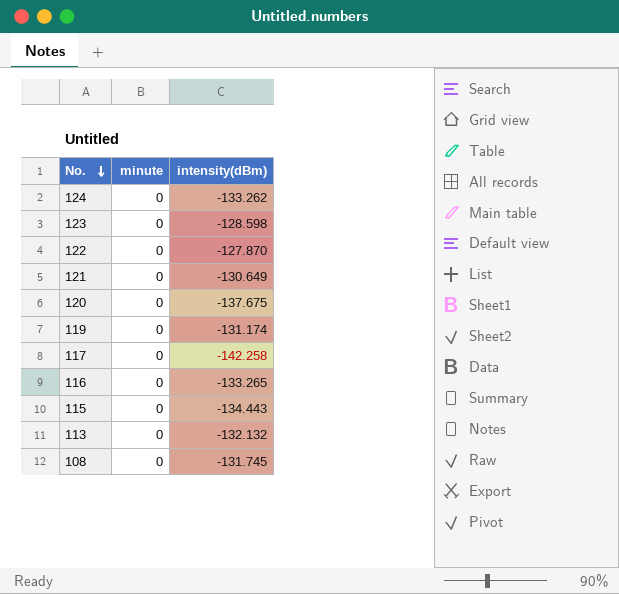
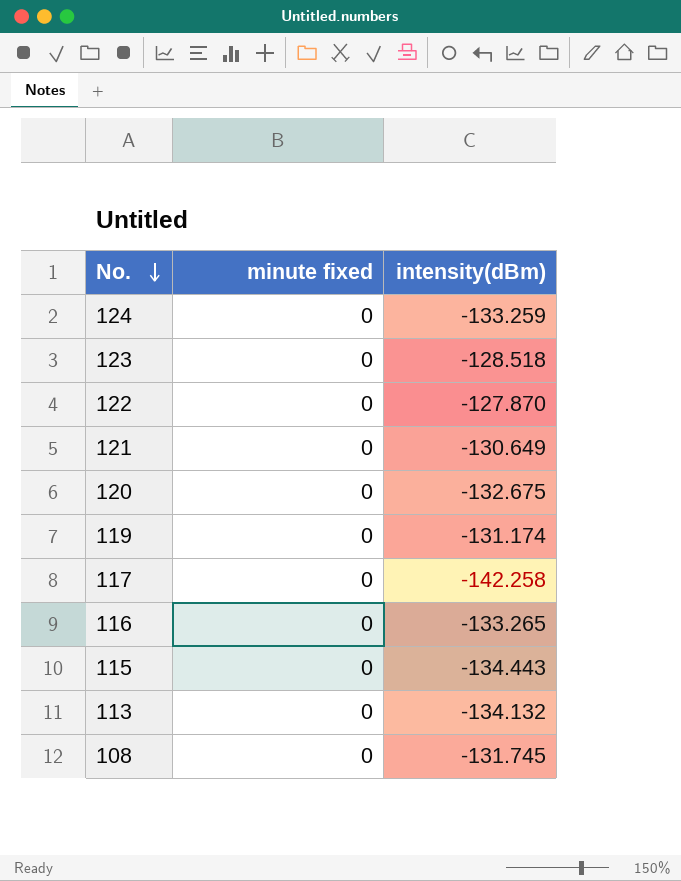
column name: minute -> minute fixed
124 | intensity(dBm): -133.262 -> -133.259
123 | intensity(dBm): -128.598 -> -128.518
120 | intensity(dBm): -137.675 -> -132.675
113 | intensity(dBm): -132.132 -> -134.132

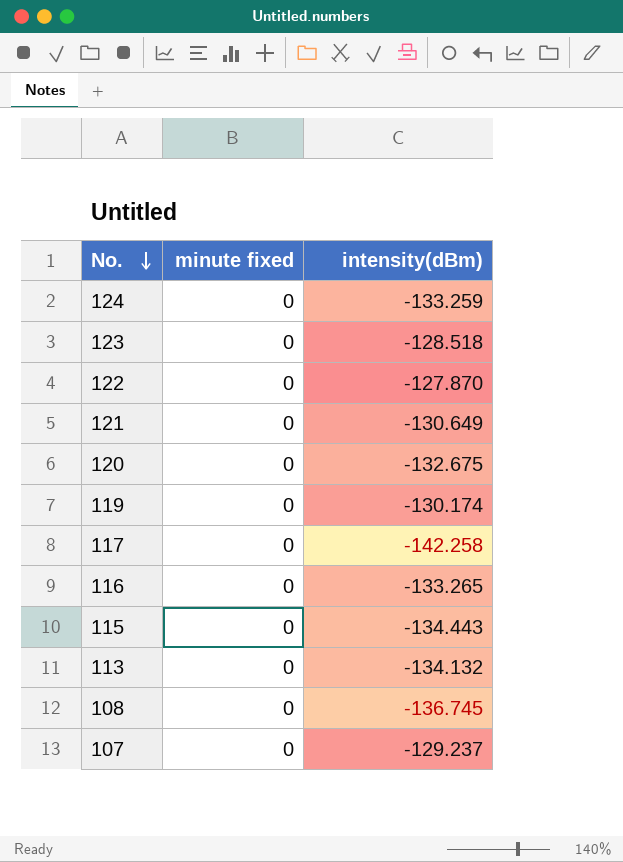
119 | intensity(dBm): -131.174 -> -130.174
108 | intensity(dBm): -131.745 -> -136.745
row 107: none -> 0 | -129.237

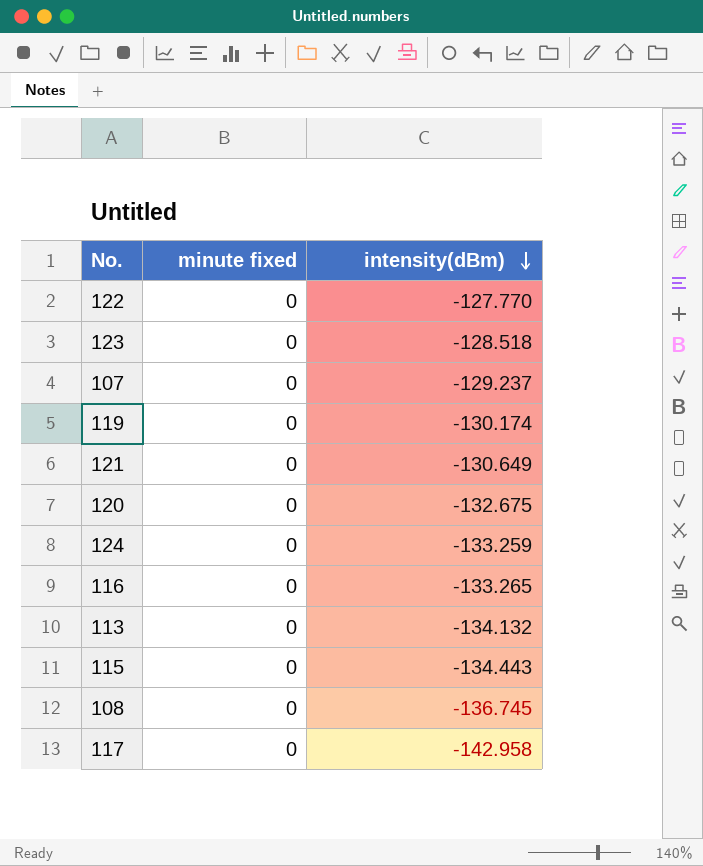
row order: No. descending -> intensity(dBm) descending
122 | intensity(dBm): -127.870 -> -127.770
117 | intensity(dBm): -142.258 -> -142.958

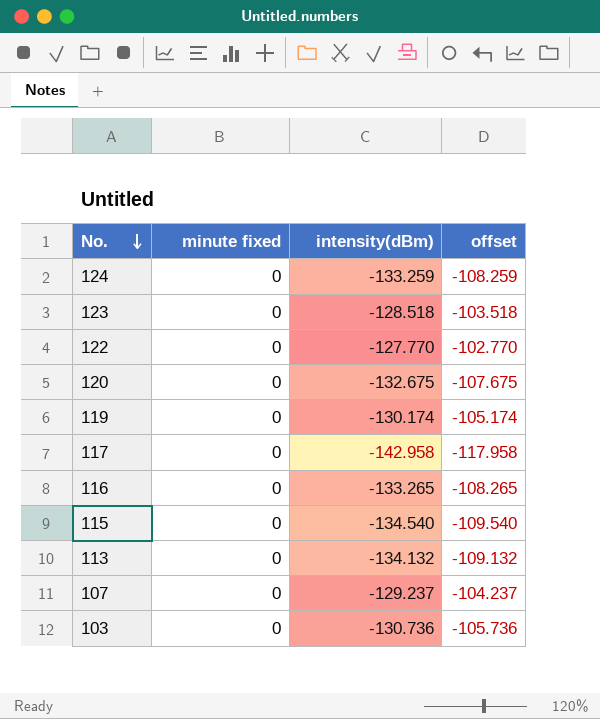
row order: intensity(dBm) descending -> No. descending
column offset | formula: none -> [intensity(dBm)] + 25
row 121: 0 | -130.649 -> none
row 108: 0 | -136.745 -> none
115 | intensity(dBm): -134.443 -> -134.540
row 103: none -> 0 | -130.736 | -105.736

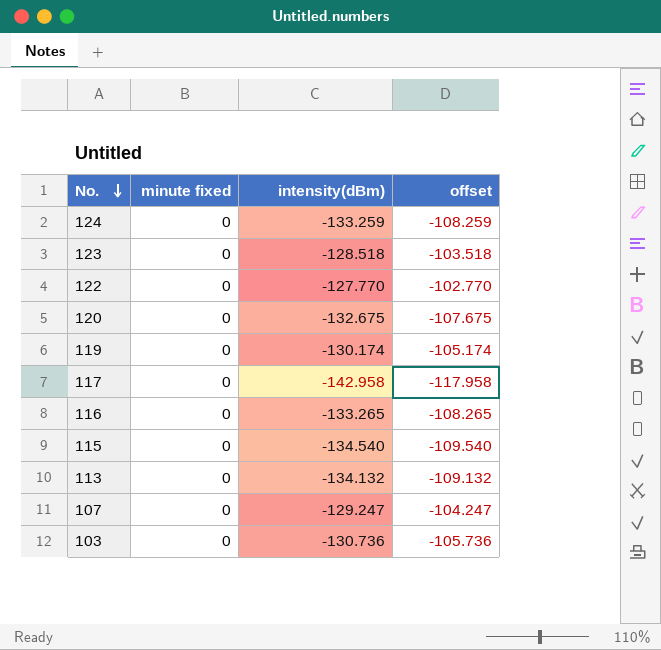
107 | intensity(dBm): -129.237 -> -129.247
107 | offset: -104.237 -> -104.247

